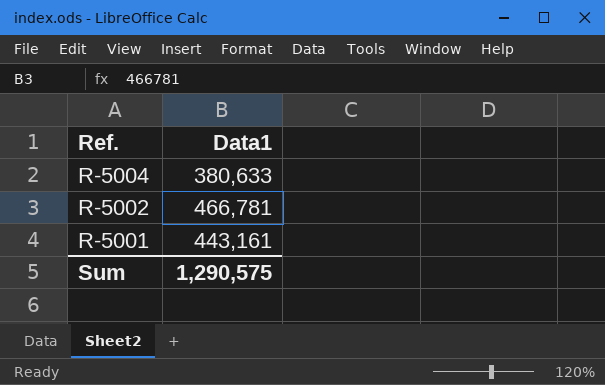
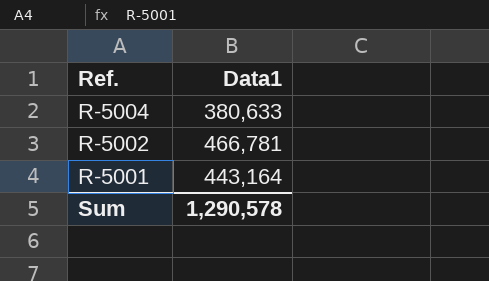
R-5001 | Data1: 443,161 -> 443,164
Sum | Data1: 1,290,575 -> 1,290,578

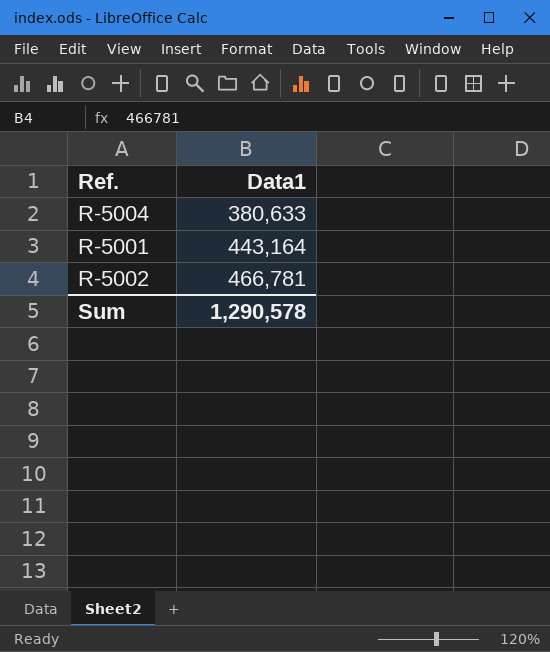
row order: Ref. descending -> Data1 ascending

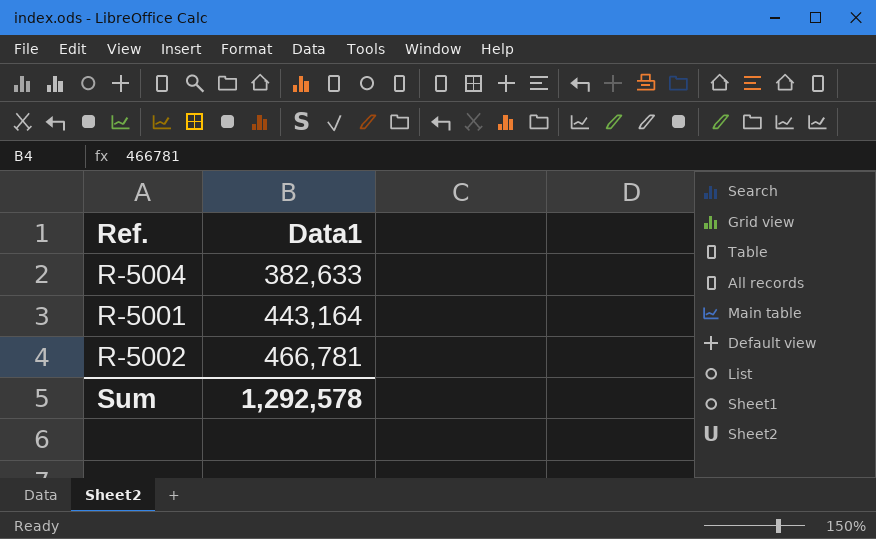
R-5004 | Data1: 380,633 -> 382,633
Sum | Data1: 1,290,578 -> 1,292,578

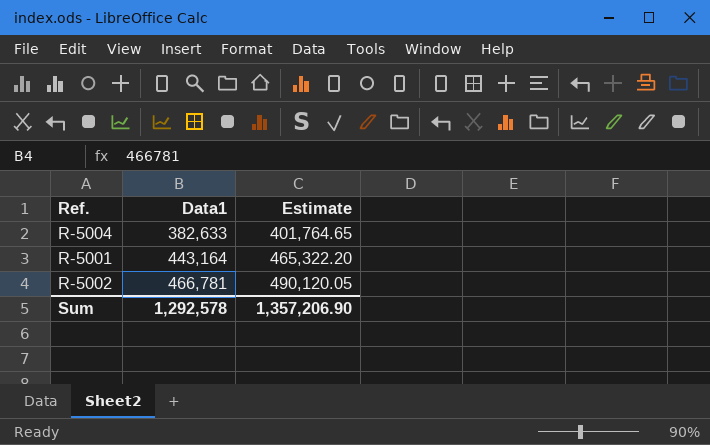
column Estimate | formula: none -> [Data1] * 1.05

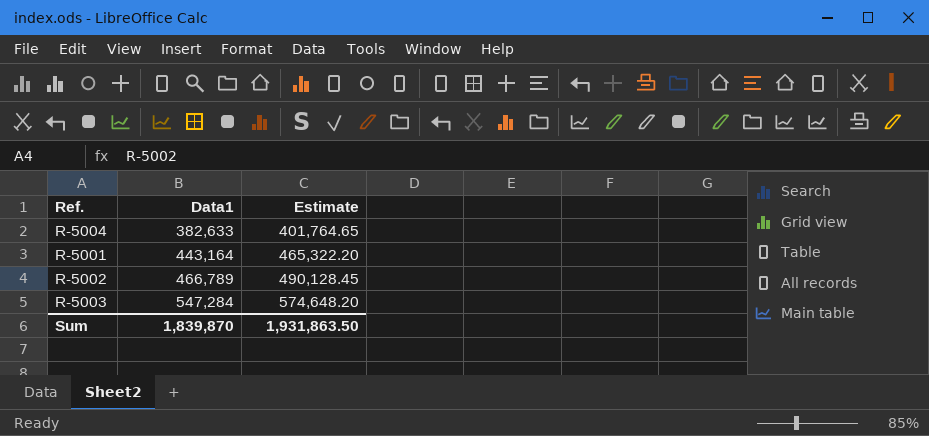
R-5002 | Data1: 466,781 -> 466,789
R-5002 | Estimate: 490,120.05 -> 490,128.45
row R-5003: none -> 547,284 | 574,648.20
Sum | Data1: 1,292,578 -> 1,839,870
Sum | Estimate: 1,357,206.90 -> 1,931,863.50

